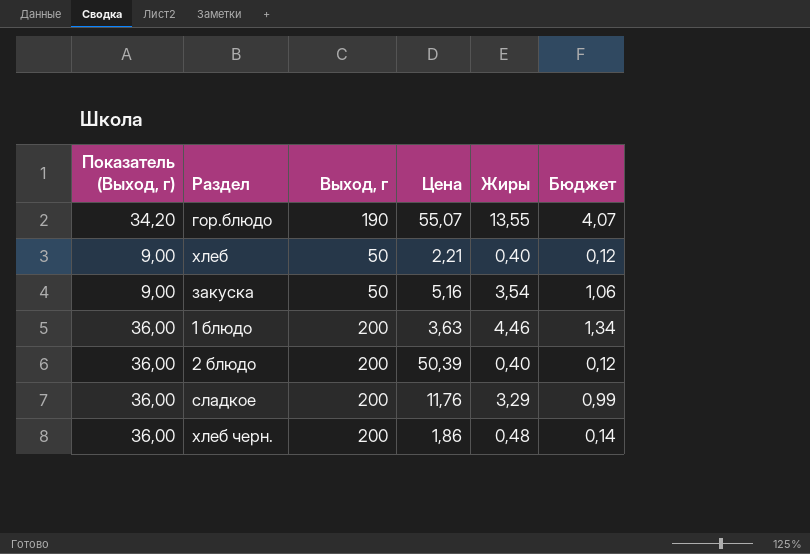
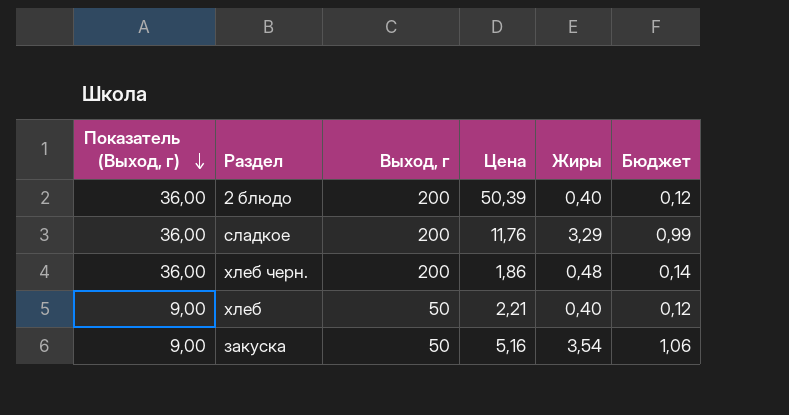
row order: none -> Показатель (Выход, г) descending
row гор.блюдо: 34,20 | 190 | 55,07 | 13,55 | 4,07 -> none
row 1 блюдо: 36,00 | 200 | 3,63 | 4,46 | 1,34 -> none

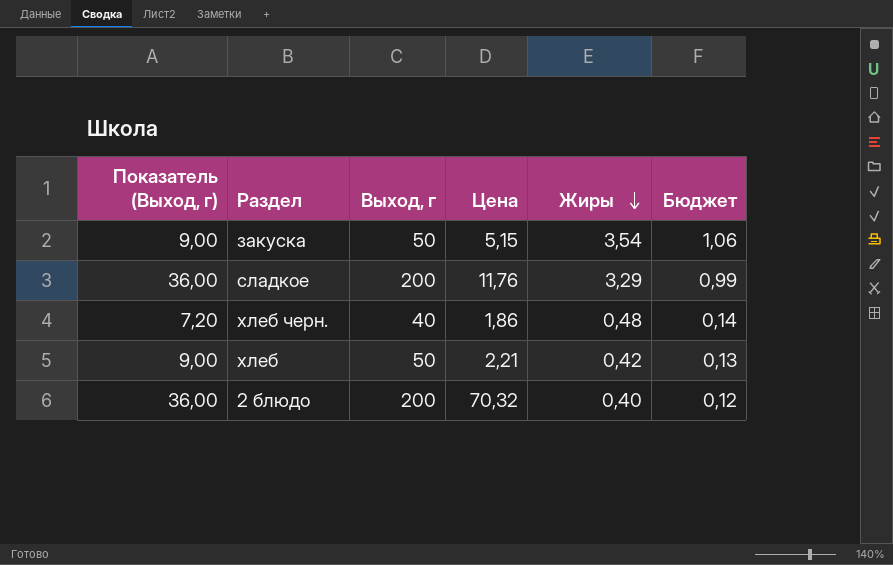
row order: Показатель (Выход, г) descending -> Жиры descending
закуска | Цена: 5,16 -> 5,15
хлеб черн. | Показатель (Выход, г): 36,00 -> 7,20
хлеб черн. | Выход, г: 200 -> 40
хлеб | Жиры: 0,40 -> 0,42
хлеб | Бюджет: 0,12 -> 0,13
2 блюдо | Цена: 50,39 -> 70,32

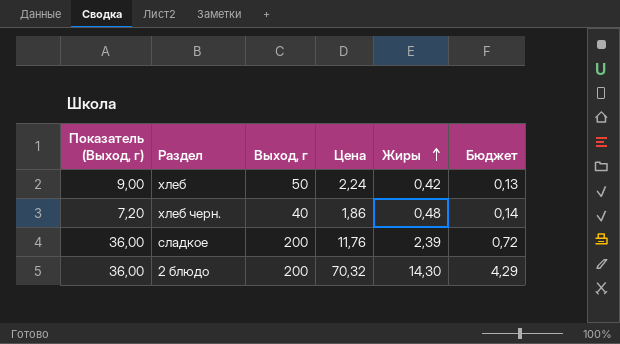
row order: Жиры descending -> Жиры ascending
row закуска: 9,00 | 50 | 5,15 | 3,54 | 1,06 -> none
хлеб | Цена: 2,21 -> 2,24
сладкое | Жиры: 3,29 -> 2,39
сладкое | Бюджет: 0,99 -> 0,72
2 блюдо | Жиры: 0,40 -> 14,30
2 блюдо | Бюджет: 0,12 -> 4,29

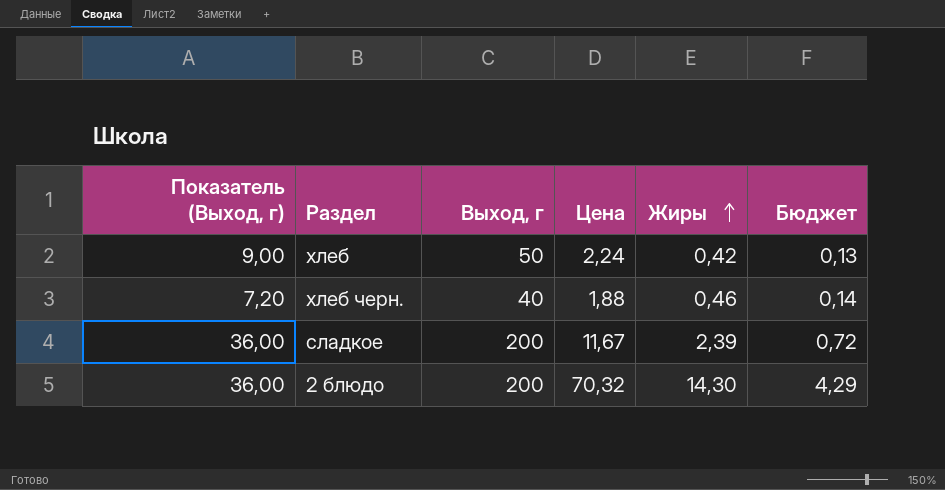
хлеб черн. | Цена: 1,86 -> 1,88
хлеб черн. | Жиры: 0,48 -> 0,46
сладкое | Цена: 11,76 -> 11,67

